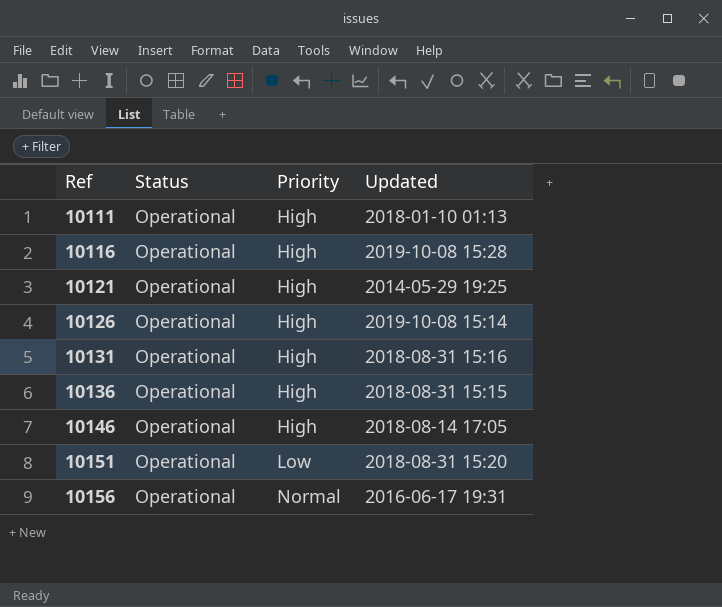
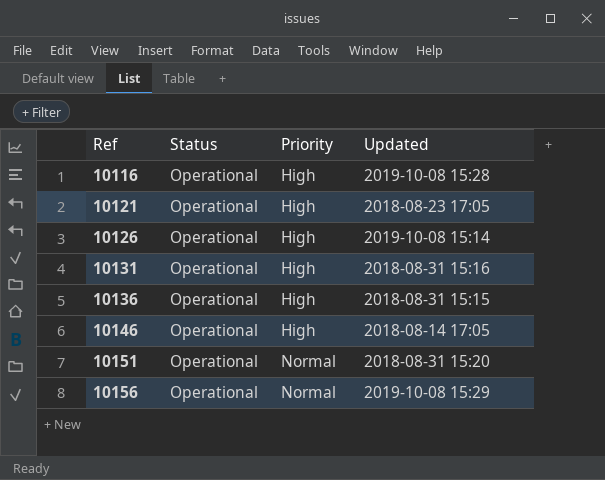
row 10111: Operational | High | 2018-01-10 01:13 -> none
10121 | Updated: 2014-05-29 19:25 -> 2018-08-23 17:05
10151 | Priority: Low -> Normal
10156 | Updated: 2016-06-17 19:31 -> 2019-10-08 15:29

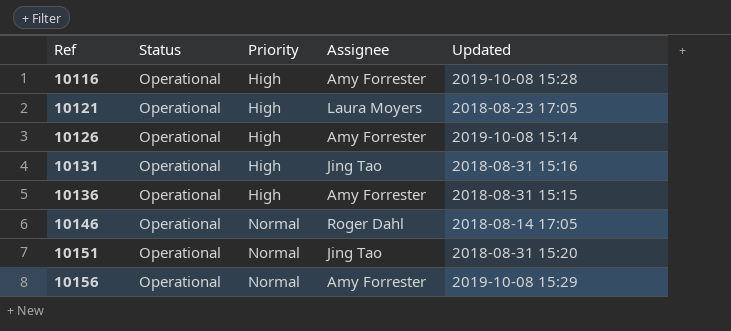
column Assignee | position: none -> 4
10146 | Priority: High -> Normal

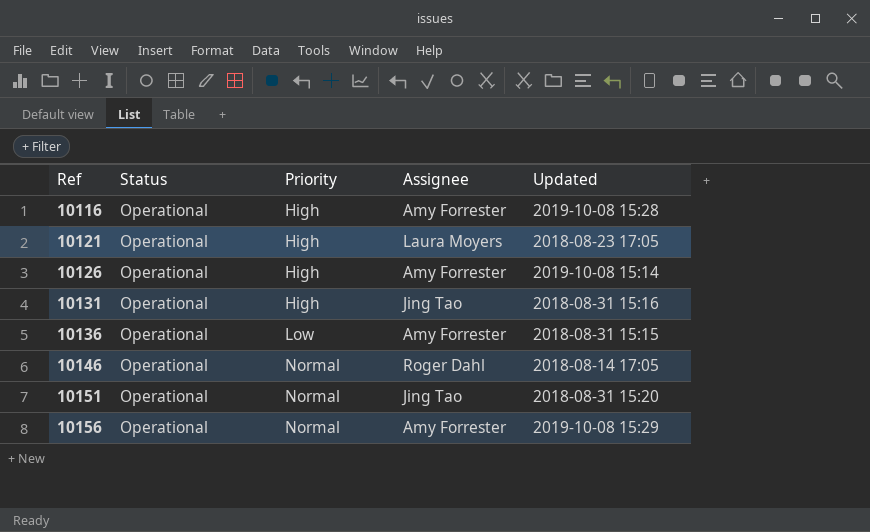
10136 | Priority: High -> Low

